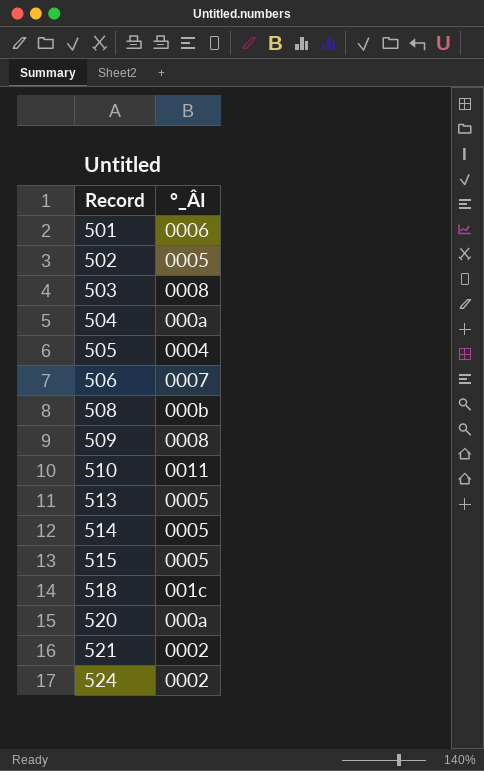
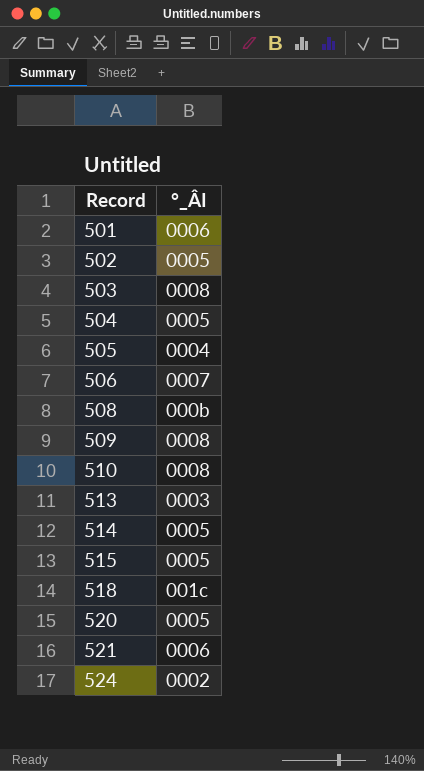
504 | °_ÂI: 000a -> 0005
510 | °_ÂI: 0011 -> 0008
513 | °_ÂI: 0005 -> 0003
520 | °_ÂI: 000a -> 0005
521 | °_ÂI: 0002 -> 0006

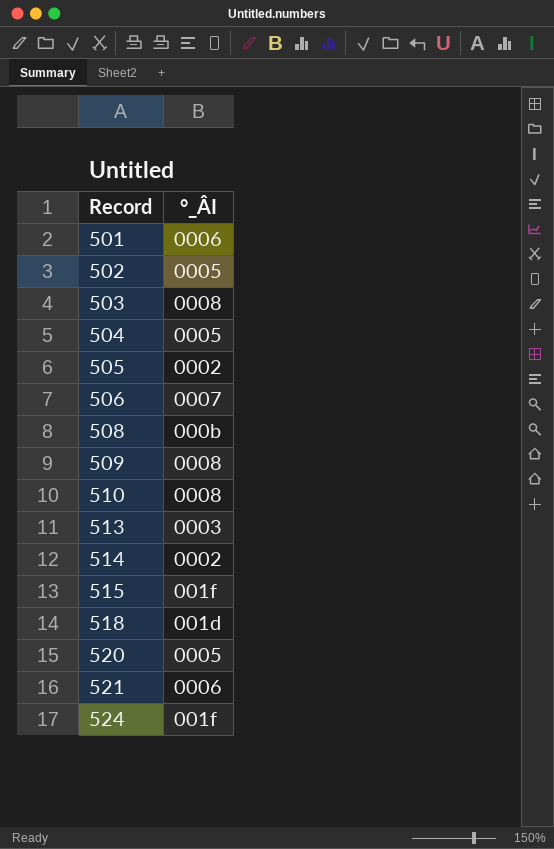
505 | °_ÂI: 0004 -> 0002
514 | °_ÂI: 0005 -> 0002
515 | °_ÂI: 0005 -> 001f
518 | °_ÂI: 001c -> 001d
524 | °_ÂI: 0002 -> 001f

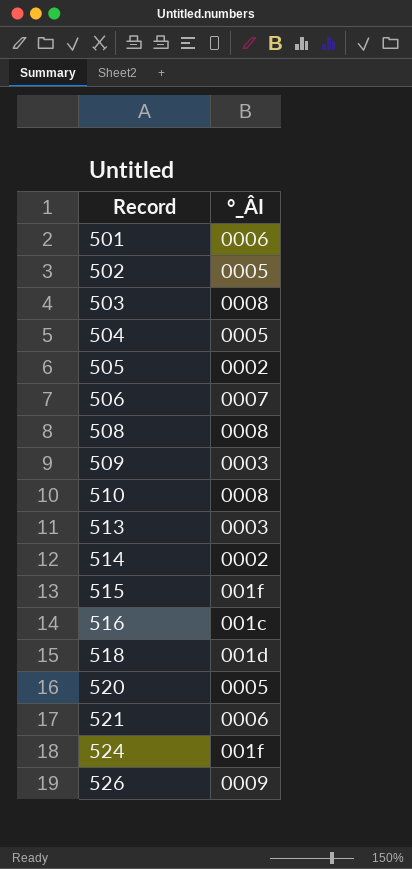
508 | °_ÂI: 000b -> 0008
509 | °_ÂI: 0008 -> 0003
row 516: none -> 001c
row 526: none -> 0009

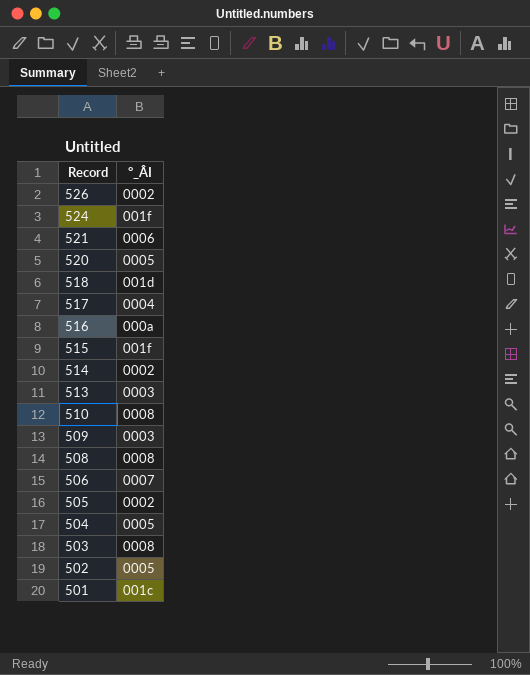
row order: Record ascending -> Record descending
526 | °_ÂI: 0009 -> 0002
row 517: none -> 0004
516 | °_ÂI: 001c -> 000a
501 | °_ÂI: 0006 -> 001c

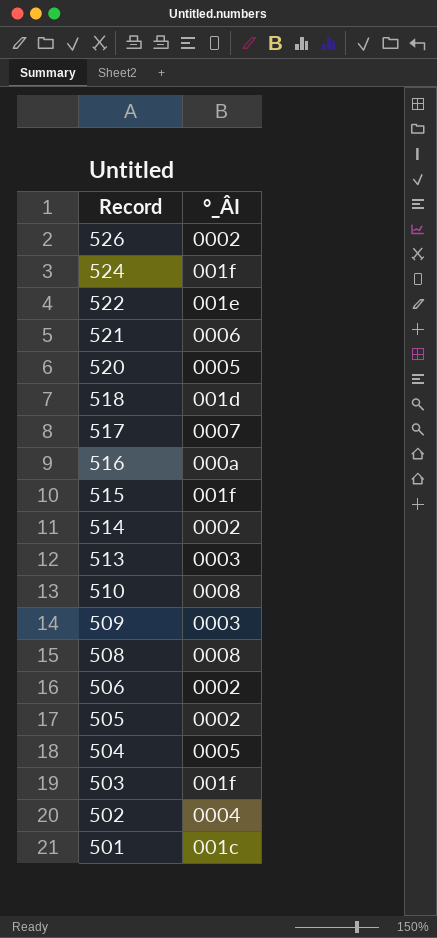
row 522: none -> 001e
517 | °_ÂI: 0004 -> 0007
506 | °_ÂI: 0007 -> 0002
503 | °_ÂI: 0008 -> 001f
502 | °_ÂI: 0005 -> 0004

